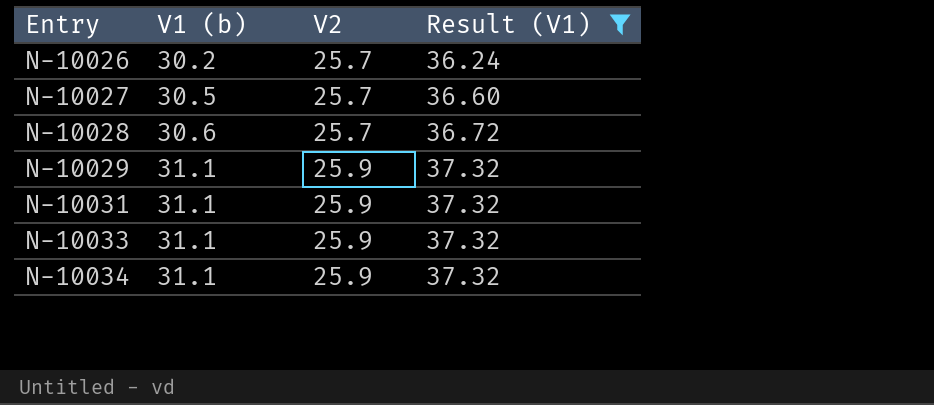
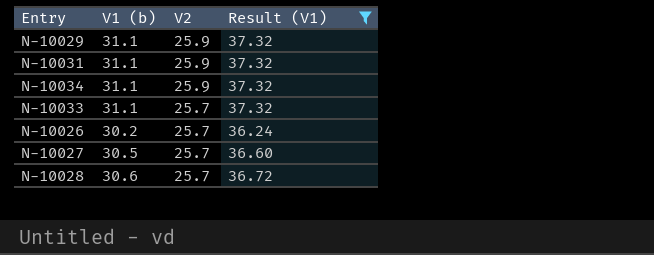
row order: Entry ascending -> V2 descending
N-10033 | V2: 25.9 -> 25.7

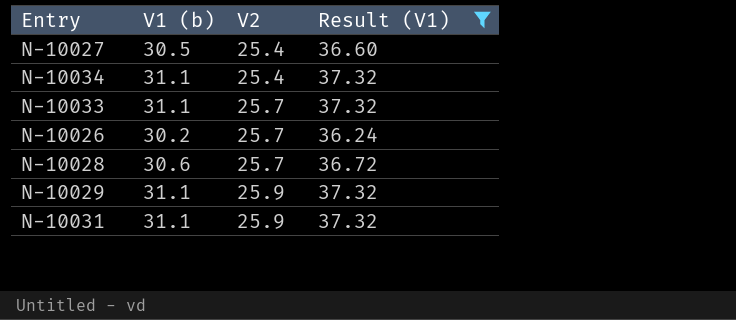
row order: V2 descending -> V2 ascending
N-10027 | V2: 25.7 -> 25.4
N-10034 | V2: 25.9 -> 25.4

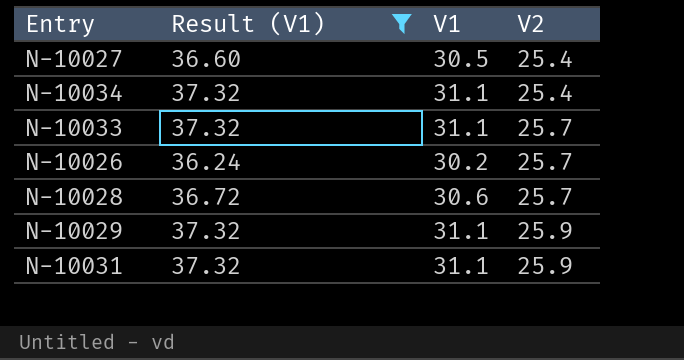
column Result (V1) | position: 4 -> 2
column name: V1 (b) -> V1

